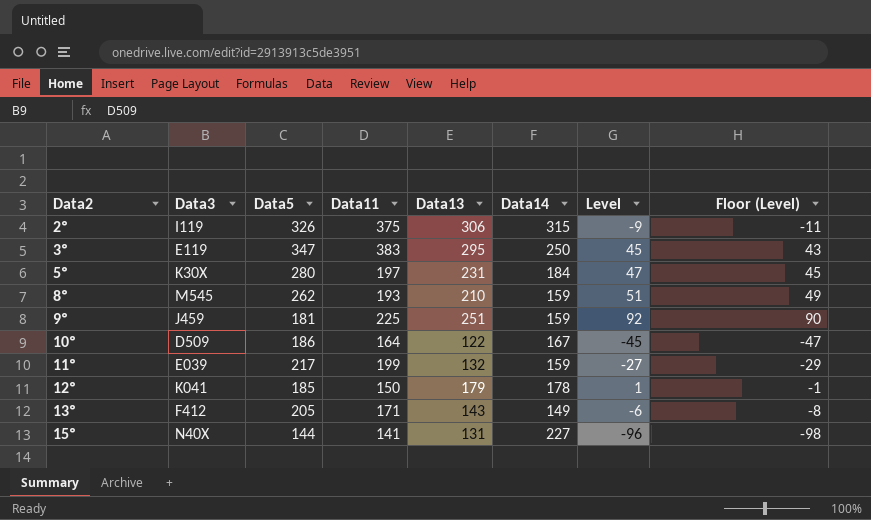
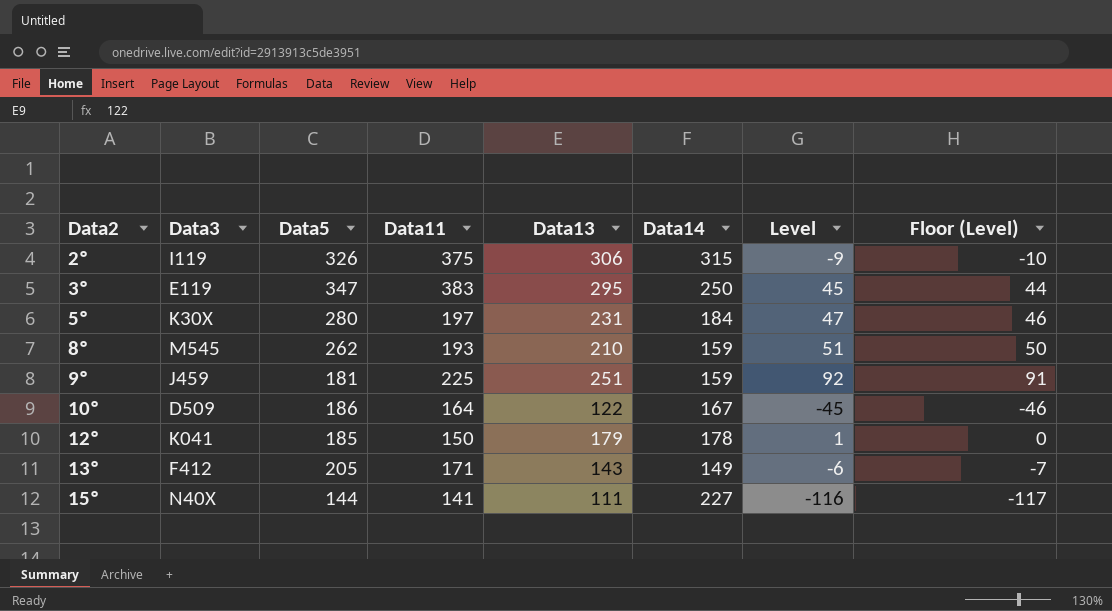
column Floor (Level) | formula: [Level] - 2 -> [Level] - 1
row 11º: E039 | 217 | 199 | 132 | 159 | -27 | -29 -> none
15º | Data13: 131 -> 111
15º | Level: -96 -> -116

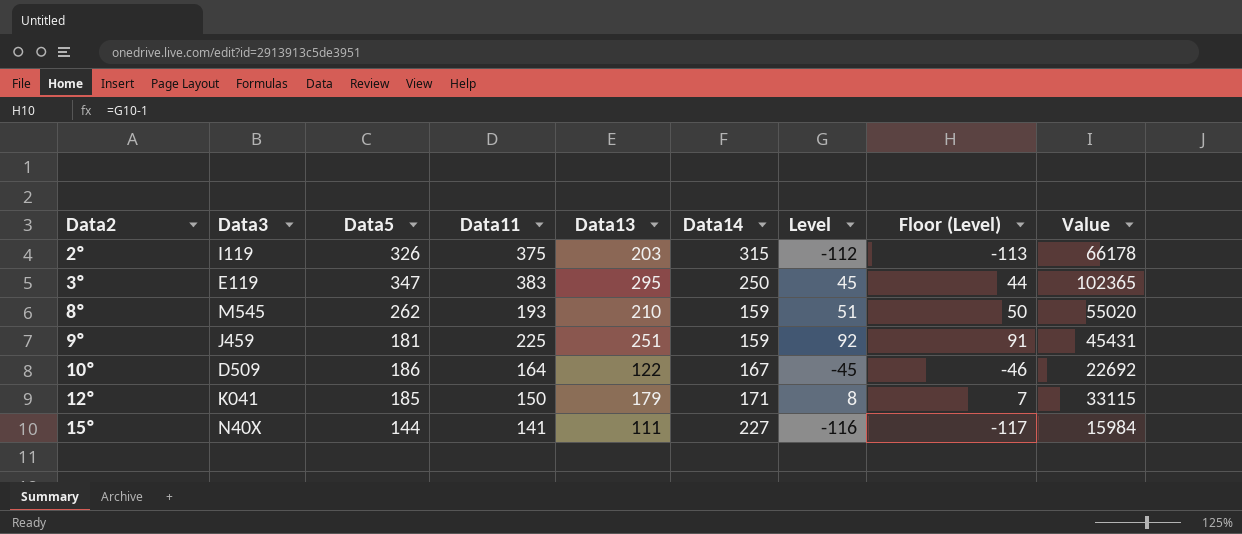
column Value | formula: none -> [Data5] * [Data13]
row 5º: K30X | 280 | 197 | 231 | 184 | 47 | 46 -> none
row 13º: F412 | 205 | 171 | 143 | 149 | -6 | -7 -> none
2º | Data13: 306 -> 203
2º | Level: -9 -> -112
2º | Floor (Level): -10 -> -113
12º | Data14: 178 -> 171
12º | Level: 1 -> 8
12º | Floor (Level): 0 -> 7

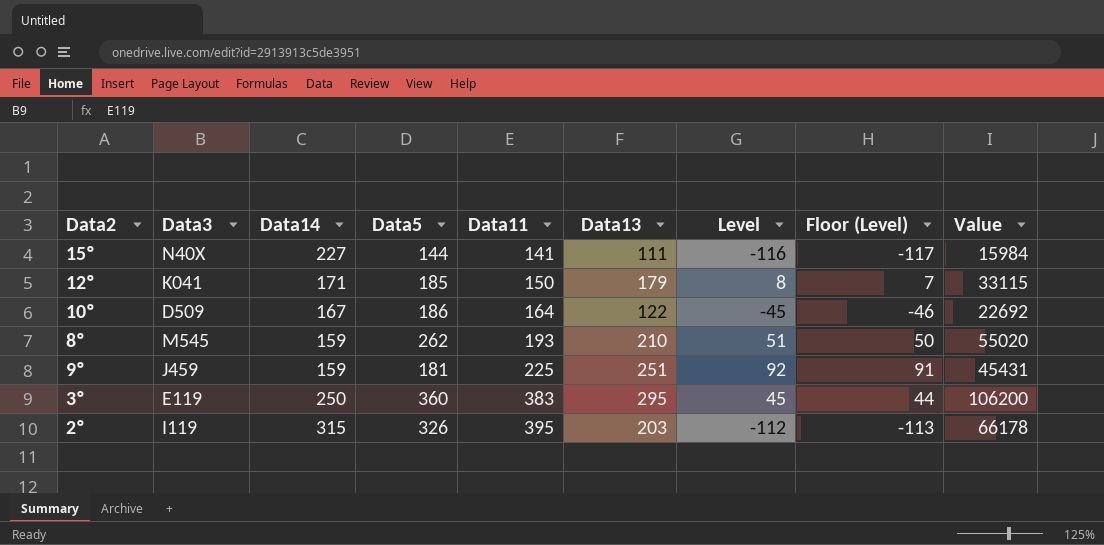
row order: Data2 ascending -> Data11 ascending
column Data14 | position: 6 -> 3
3º | Data5: 347 -> 360
3º | Value: 102365 -> 106200
2º | Data11: 375 -> 395

